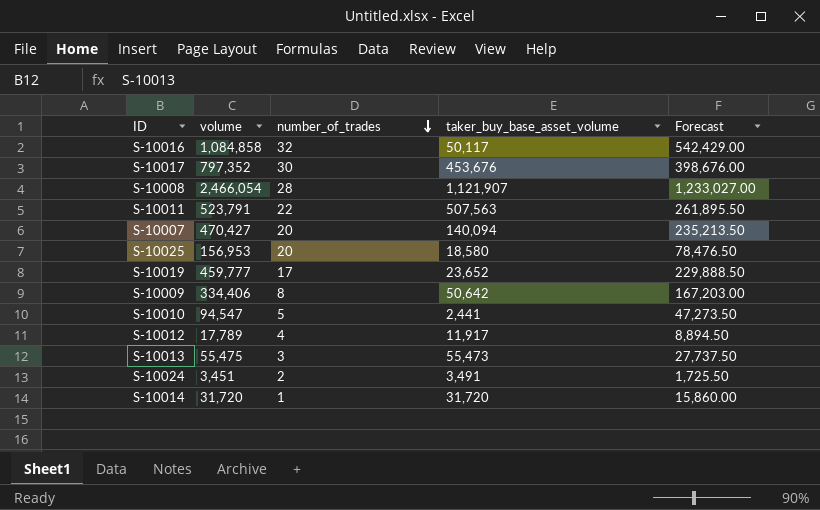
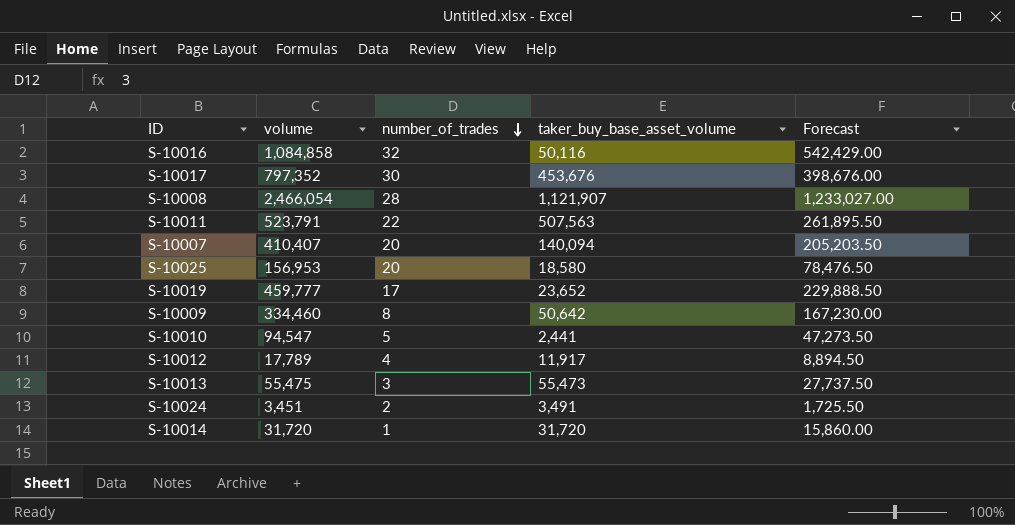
S-10016 | taker_buy_base_asset_volume: 50,117 -> 50,116
S-10007 | volume: 470,427 -> 410,407
S-10007 | Forecast: 235,213.50 -> 205,203.50
S-10009 | volume: 334,406 -> 334,460
S-10009 | Forecast: 167,203.00 -> 167,230.00

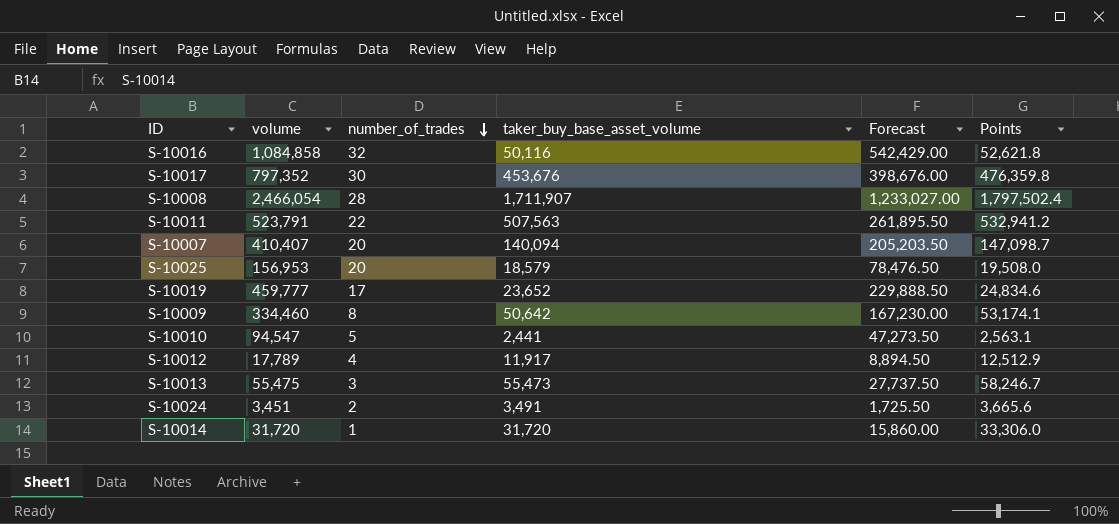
column Points | formula: none -> [taker_buy_base_asset_volume] * 1.05
S-10008 | taker_buy_base_asset_volume: 1,121,907 -> 1,711,907
S-10025 | taker_buy_base_asset_volume: 18,580 -> 18,579

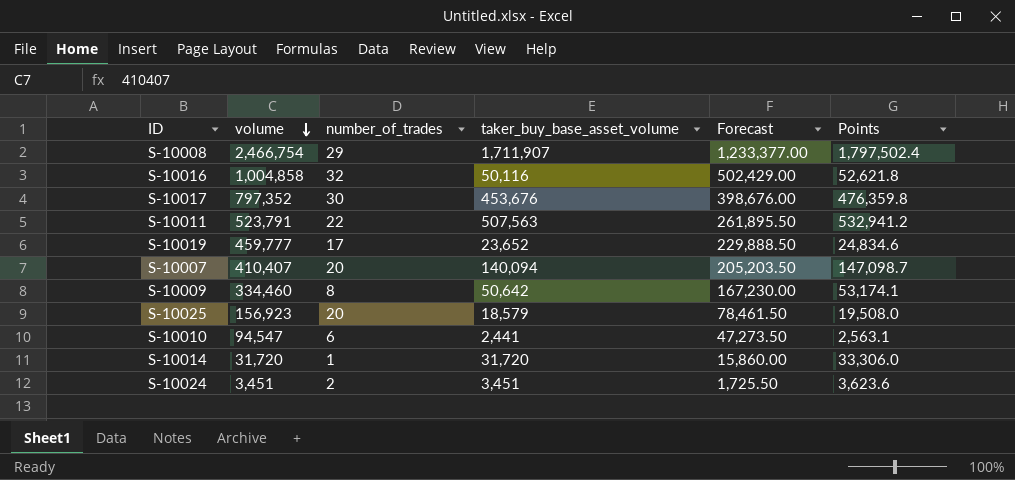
row order: number_of_trades descending -> volume descending
row S-10012: 17,789 | 4 | 11,917 | 8,894.50 | 12,512.9 -> none
row S-10013: 55,475 | 3 | 55,473 | 27,737.50 | 58,246.7 -> none
S-10008 | volume: 2,466,054 -> 2,466,754
S-10008 | number_of_trades: 28 -> 29
S-10008 | Forecast: 1,233,027.00 -> 1,233,377.00
S-10016 | volume: 1,084,858 -> 1,004,858
S-10016 | Forecast: 542,429.00 -> 502,429.00
S-10025 | volume: 156,953 -> 156,923
S-10025 | Forecast: 78,476.50 -> 78,461.50
S-10010 | number_of_trades: 5 -> 6
S-10024 | taker_buy_base_asset_volume: 3,491 -> 3,451
S-10024 | Points: 3,665.6 -> 3,623.6

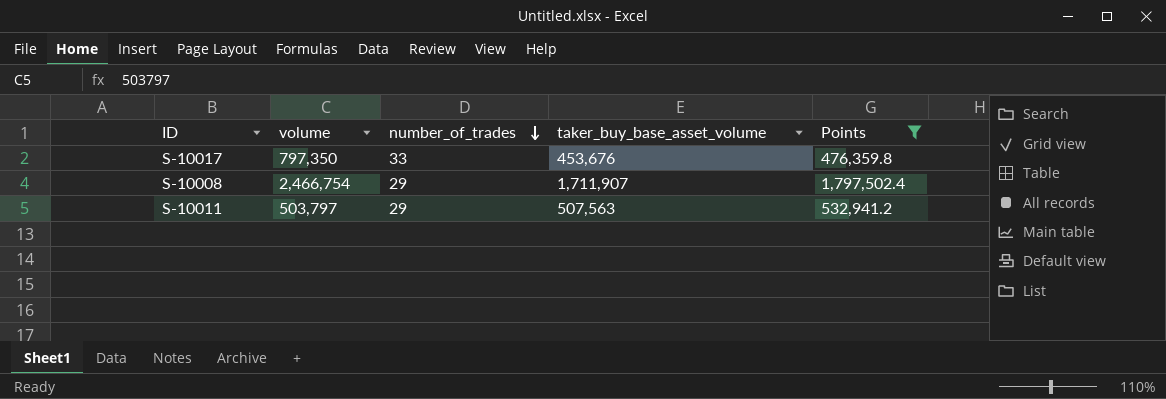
filter: none -> Points >= 476,359.8
row order: volume descending -> number_of_trades descending
column Forecast | formula: [volume] * 0.5 -> none
S-10017 | volume: 797,352 -> 797,350
S-10017 | number_of_trades: 30 -> 33
S-10011 | volume: 523,791 -> 503,797
S-10011 | number_of_trades: 22 -> 29

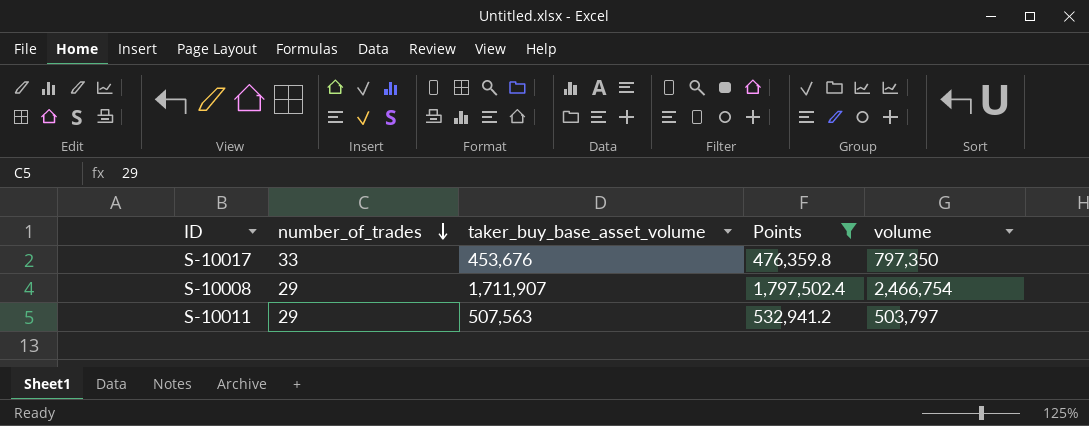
column volume | position: 2 -> 5

